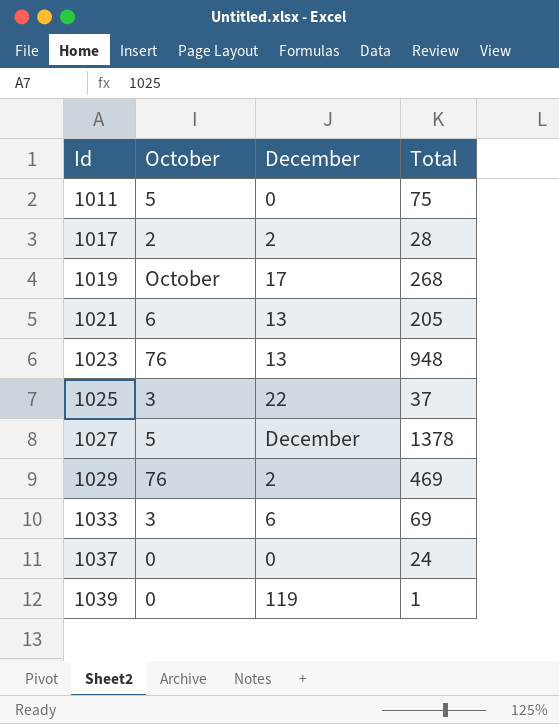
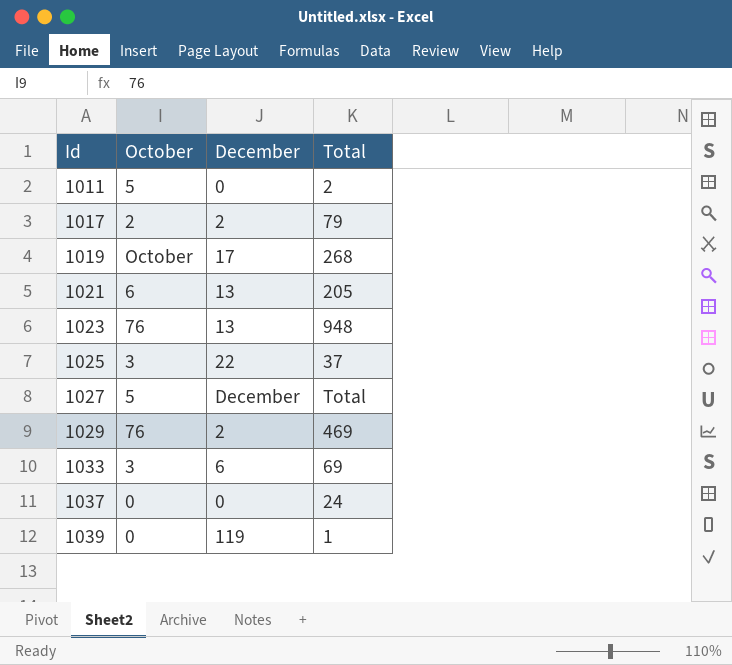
1011 | Total: 75 -> 2
1017 | Total: 28 -> 79
1027 | Total: 1378 -> Total

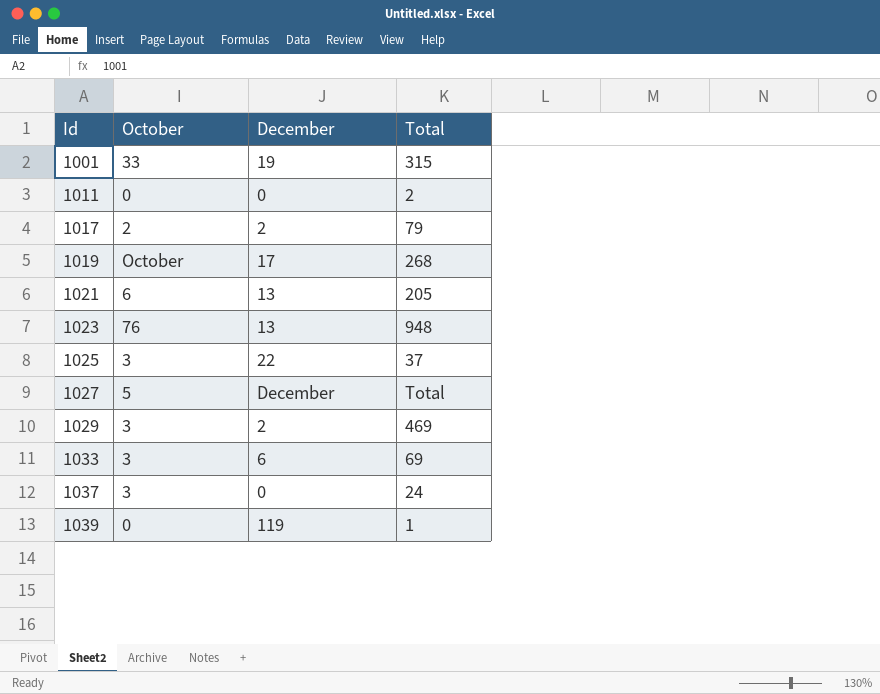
row 1001: none -> 33 | 19 | 315
1011 | October: 5 -> 0
1029 | October: 76 -> 3
1037 | October: 0 -> 3

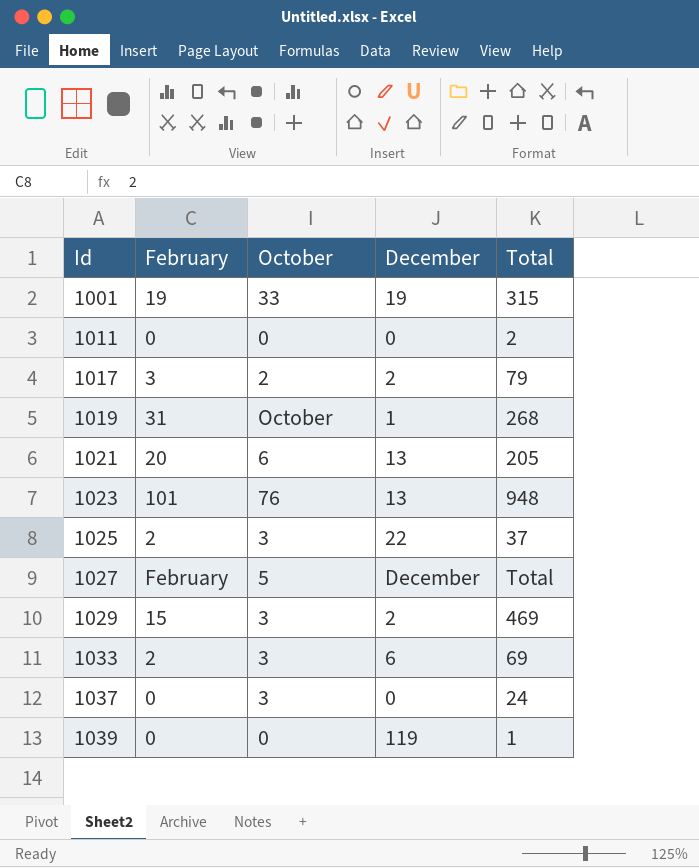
column February | position: none -> 2
1019 | December: 17 -> 1

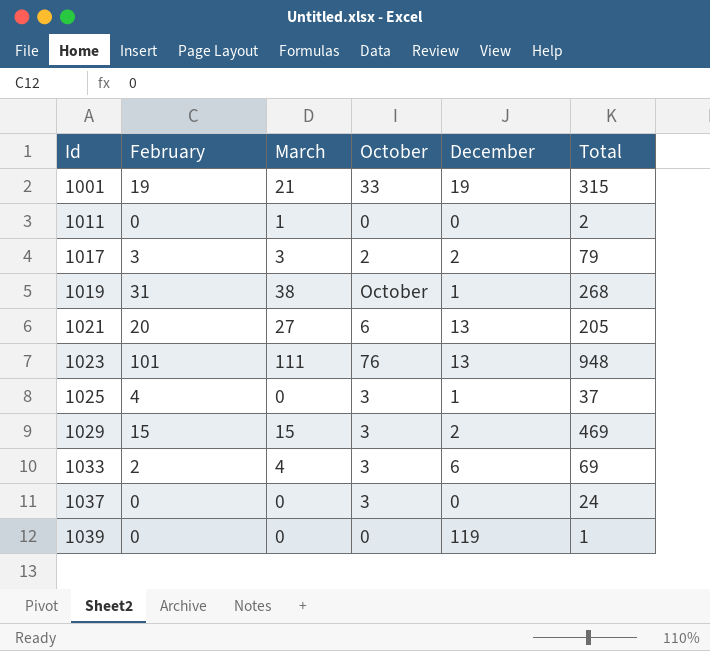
column March | position: none -> 3
row 1027: February | 5 | December | Total -> none
1025 | February: 2 -> 4
1025 | December: 22 -> 1

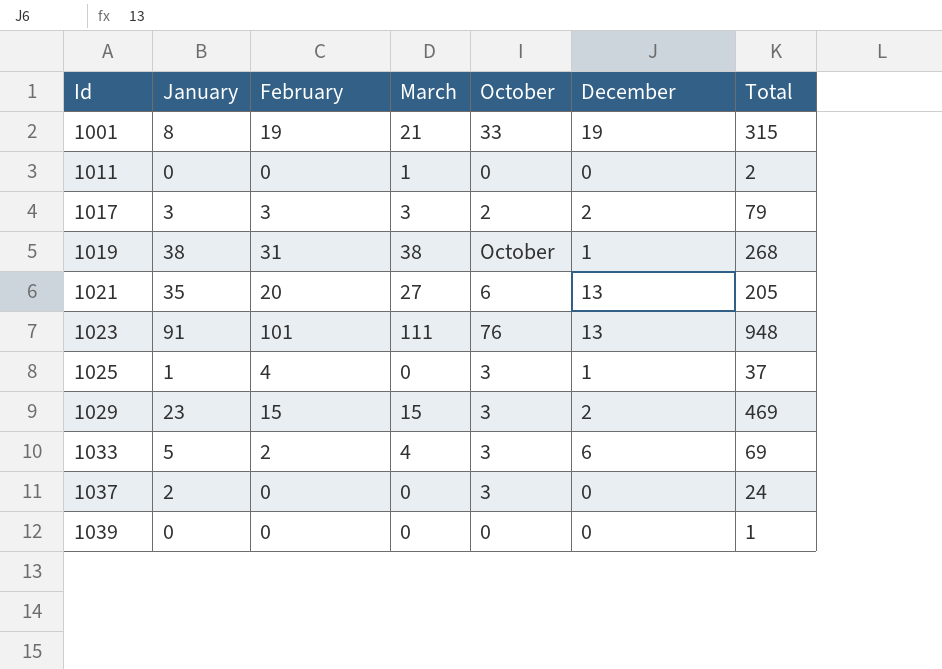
column January | position: none -> 2
1039 | December: 119 -> 0

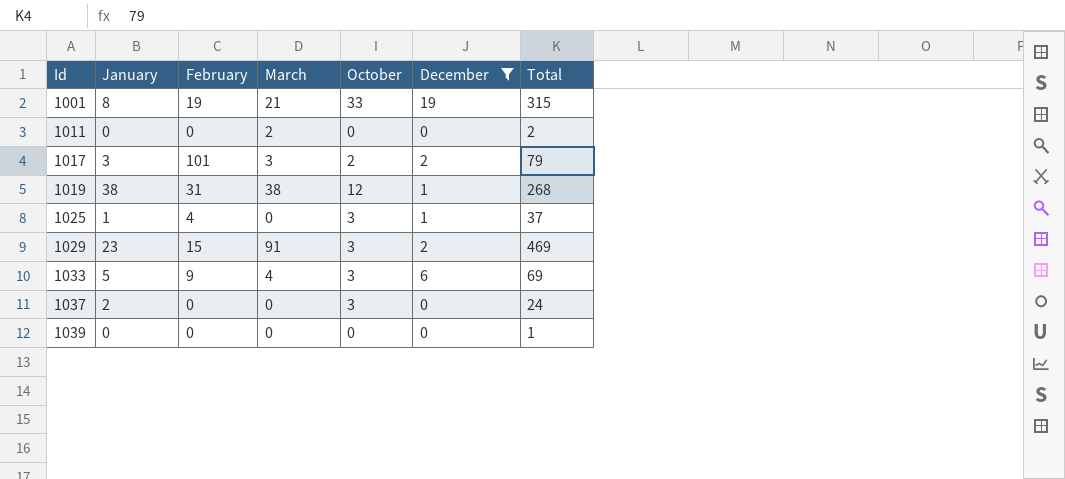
filter: none -> December != 13
1011 | March: 1 -> 2
1017 | February: 3 -> 101
1019 | October: October -> 12
1029 | March: 15 -> 91
1033 | February: 2 -> 9

